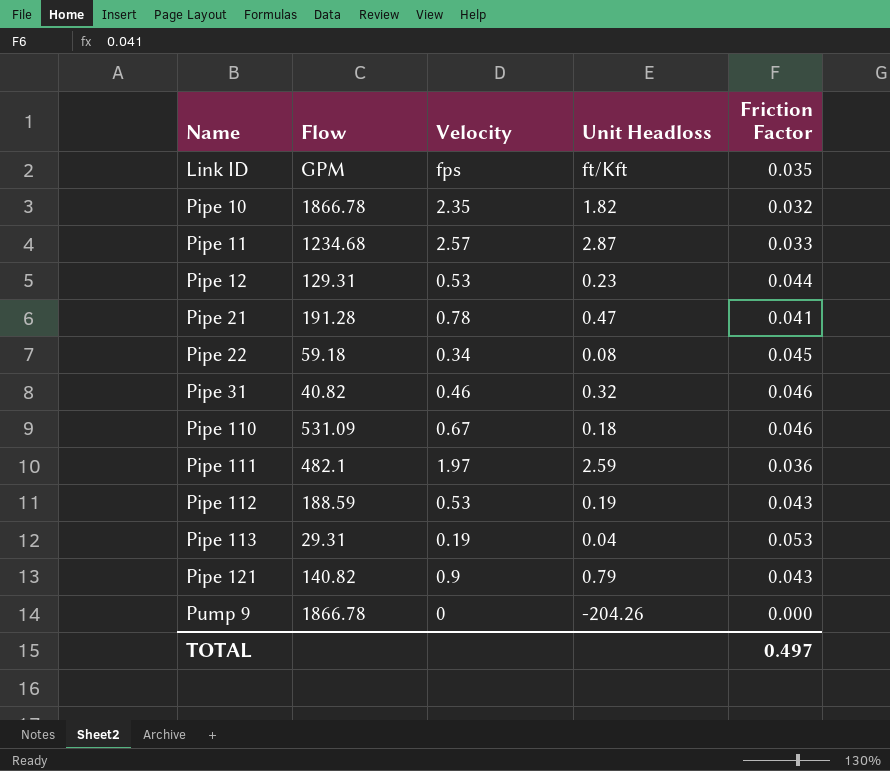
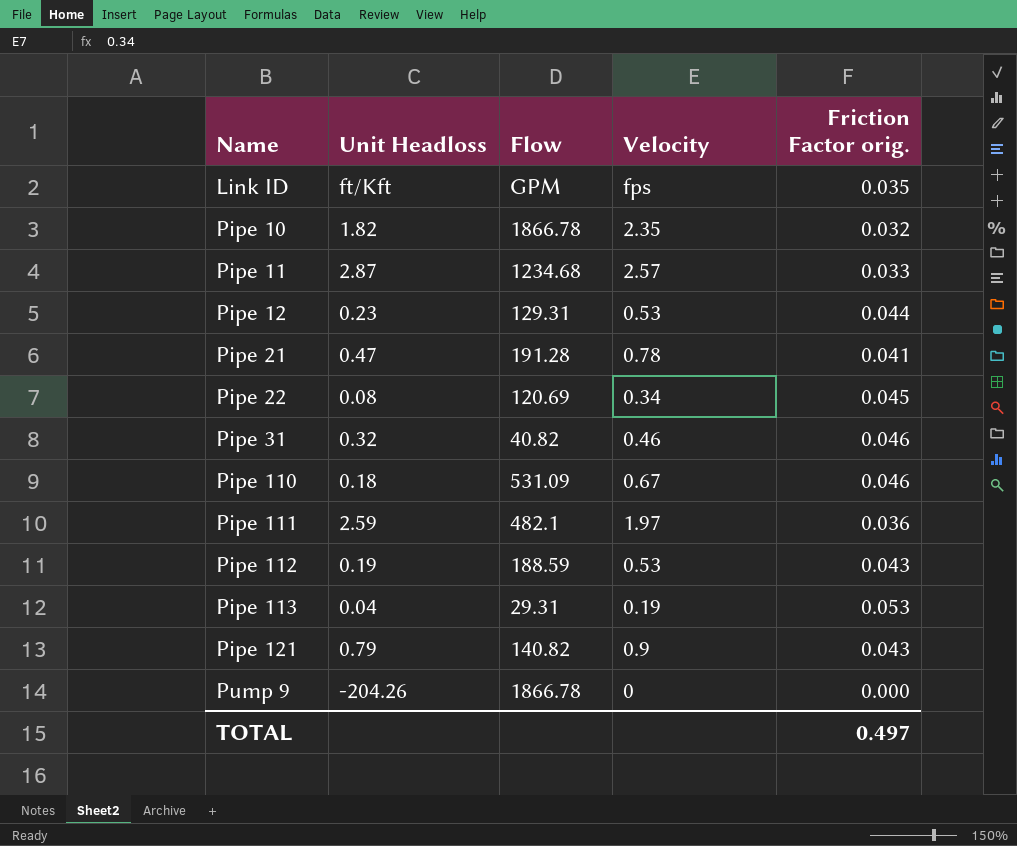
column Unit Headloss | position: 4 -> 2
column name: Friction Factor -> Friction Factor orig.
Pipe 22 | Flow: 59.18 -> 120.69

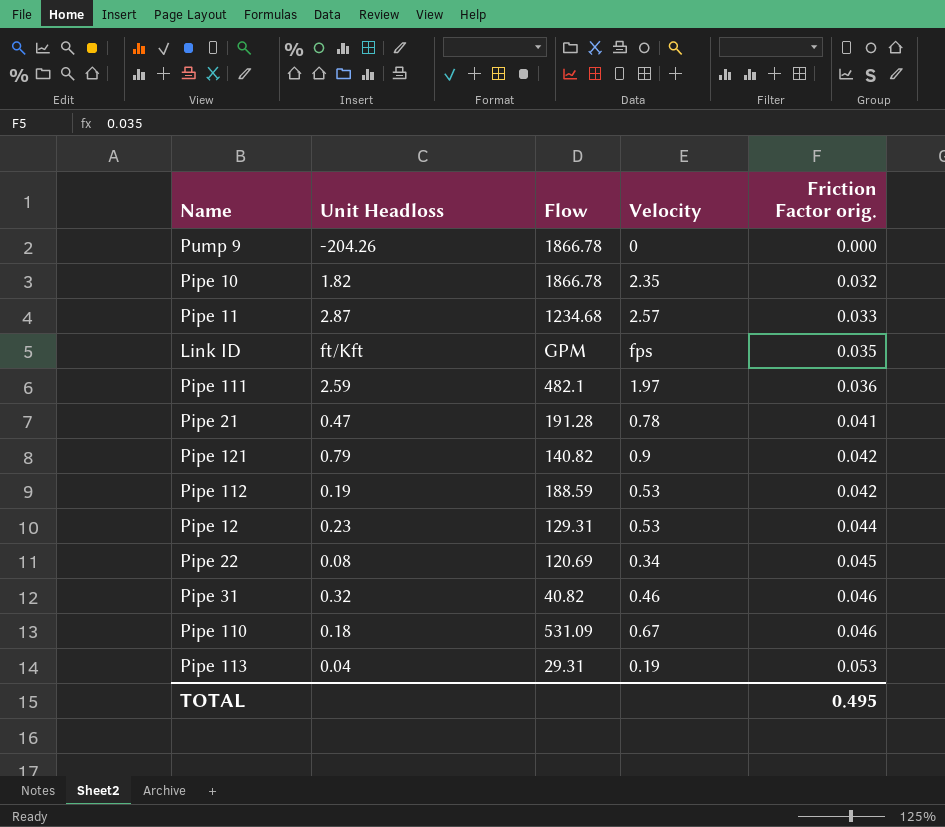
row order: Name ascending -> Friction Factor orig. ascending
Pipe 121 | Friction Factor orig.: 0.043 -> 0.042
Pipe 112 | Friction Factor orig.: 0.043 -> 0.042
TOTAL | Friction Factor orig.: 0.497 -> 0.495

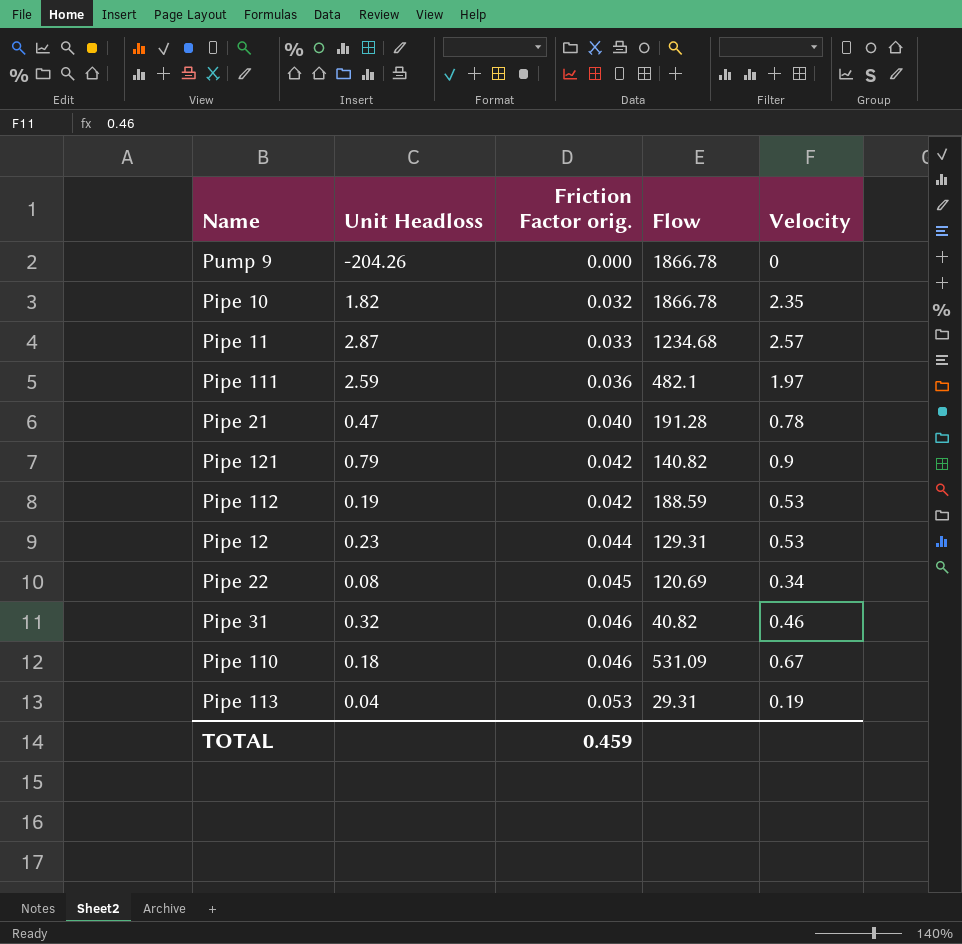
column Friction Factor orig. | position: 5 -> 3
row Link ID: ft/Kft | GPM | fps | 0.035 -> none
Pipe 21 | Friction Factor orig.: 0.041 -> 0.040
TOTAL | Friction Factor orig.: 0.495 -> 0.459

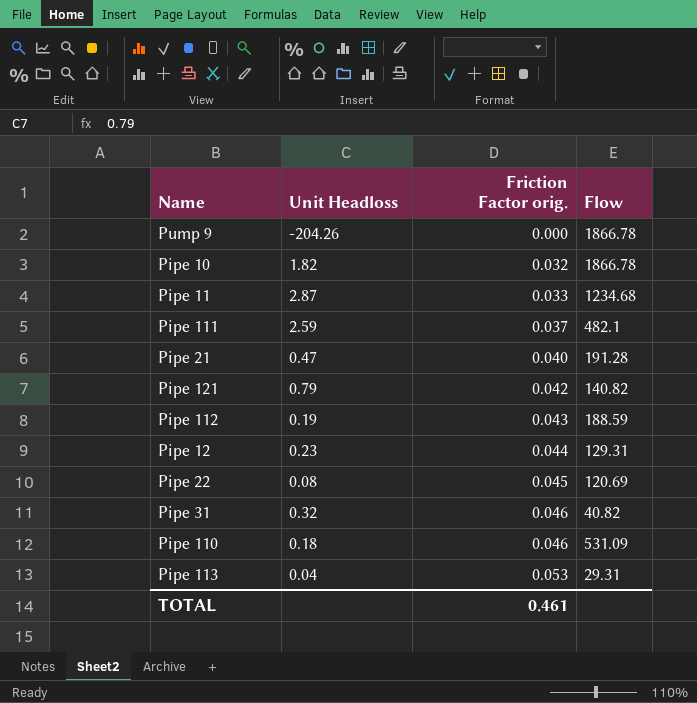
column Velocity | position: 5 -> none
Pipe 111 | Friction Factor orig.: 0.036 -> 0.037
Pipe 112 | Friction Factor orig.: 0.042 -> 0.043
TOTAL | Friction Factor orig.: 0.459 -> 0.461

